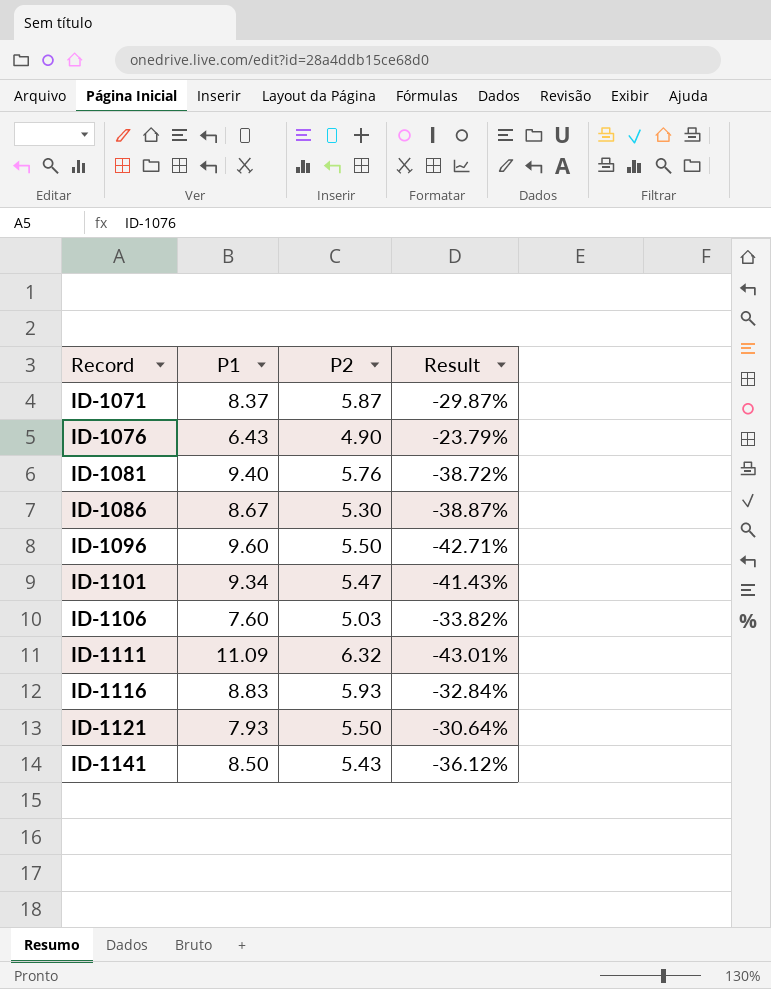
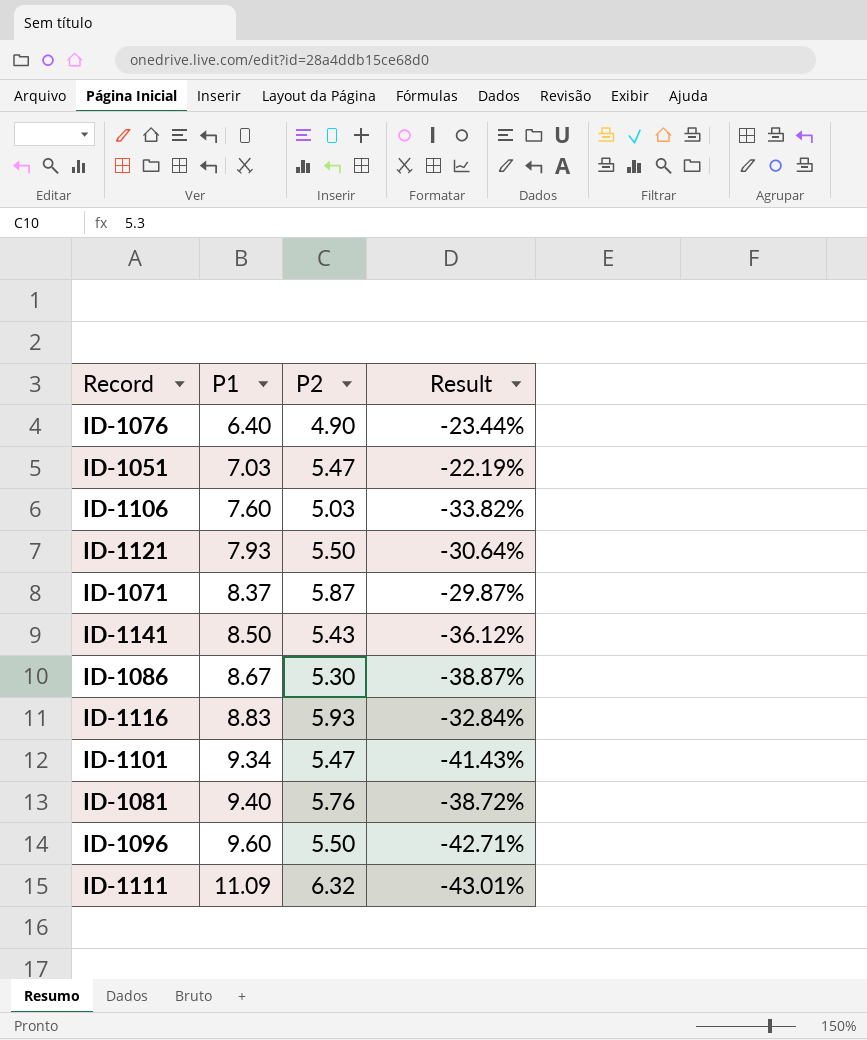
row order: Record ascending -> P1 ascending
ID-1076 | P1: 6.43 -> 6.40
ID-1076 | Result: -23.79% -> -23.44%
row ID-1051: none -> 7.03 | 5.47 | -22.19%

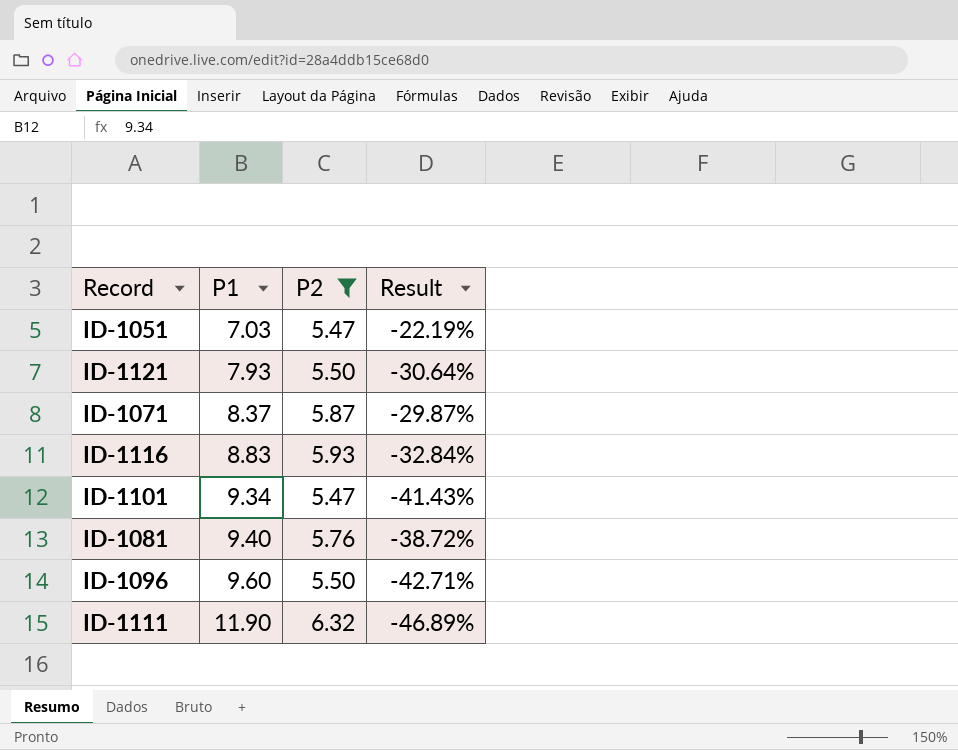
filter: none -> P2 >= 5.47
ID-1111 | P1: 11.09 -> 11.90
ID-1111 | Result: -43.01% -> -46.89%

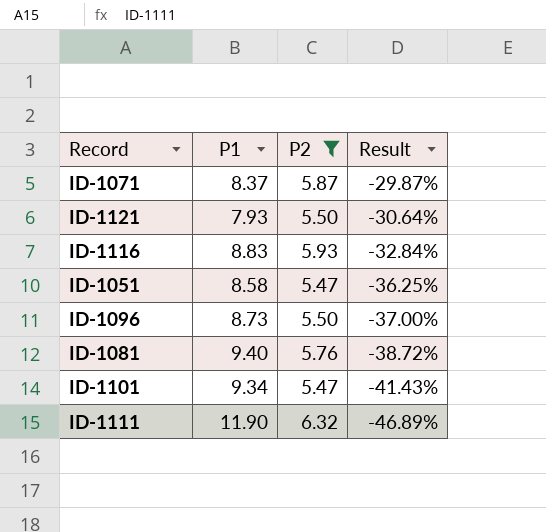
row order: P1 ascending -> Result descending
ID-1051 | P1: 7.03 -> 8.58
ID-1051 | Result: -22.19% -> -36.25%
ID-1096 | P1: 9.60 -> 8.73
ID-1096 | Result: -42.71% -> -37.00%

